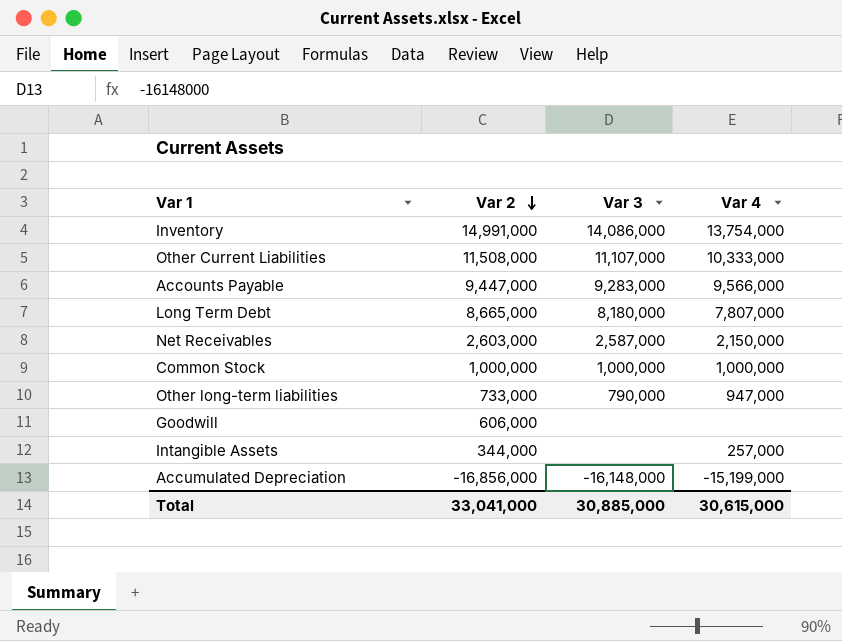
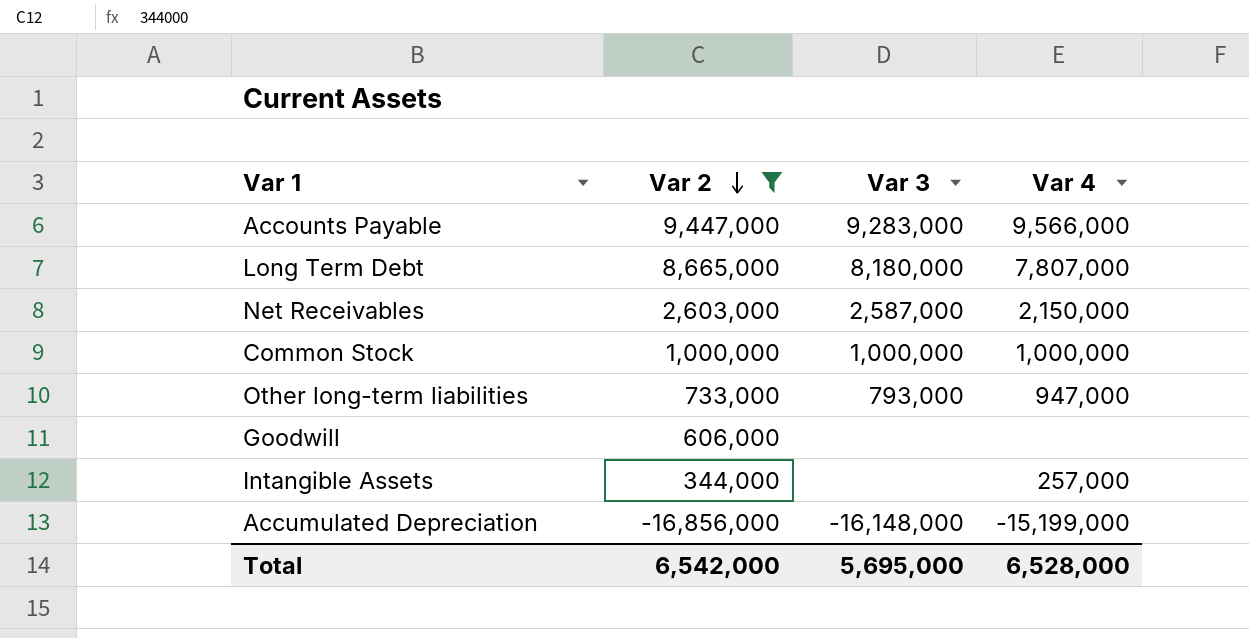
filter: none -> Var 2 <= 9,447,000
Other long-term liabilities | Var 3: 790,000 -> 793,000
Total | Var 2: 33,041,000 -> 6,542,000
Total | Var 3: 30,885,000 -> 5,695,000
Total | Var 4: 30,615,000 -> 6,528,000

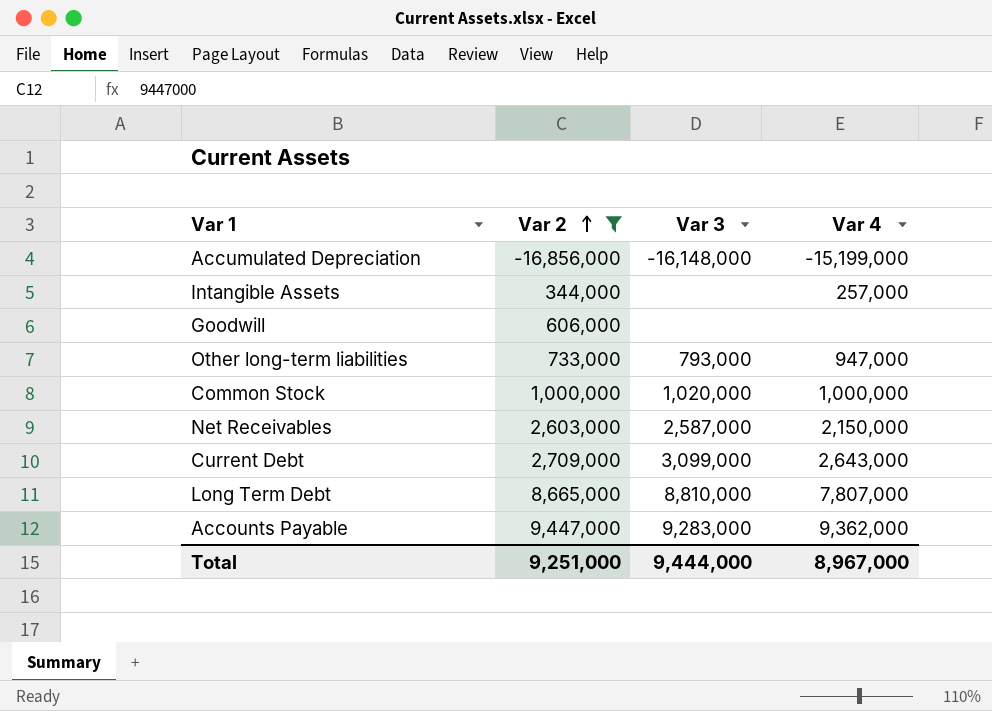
row order: Var 2 descending -> Var 2 ascending
Common Stock | Var 3: 1,000,000 -> 1,020,000
row Current Debt: none -> 2,709,000 | 3,099,000 | 2,643,000
Long Term Debt | Var 3: 8,180,000 -> 8,810,000
Accounts Payable | Var 4: 9,566,000 -> 9,362,000
Total | Var 2: 6,542,000 -> 9,251,000
Total | Var 3: 5,695,000 -> 9,444,000
Total | Var 4: 6,528,000 -> 8,967,000

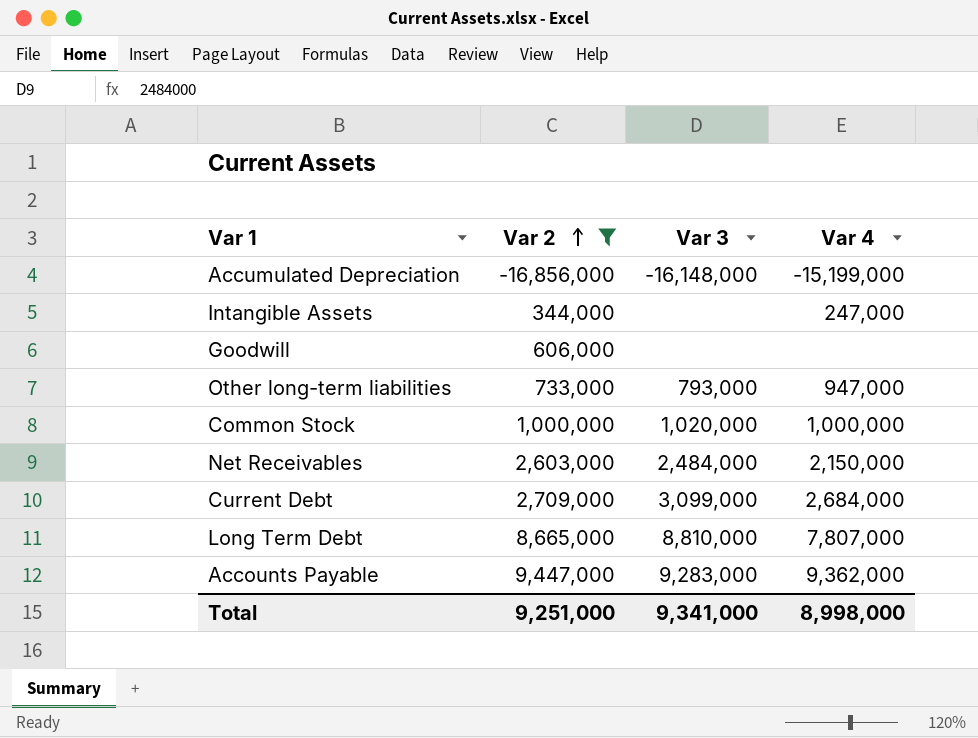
Intangible Assets | Var 4: 257,000 -> 247,000
Net Receivables | Var 3: 2,587,000 -> 2,484,000
Current Debt | Var 4: 2,643,000 -> 2,684,000
Total | Var 3: 9,444,000 -> 9,341,000
Total | Var 4: 8,967,000 -> 8,998,000

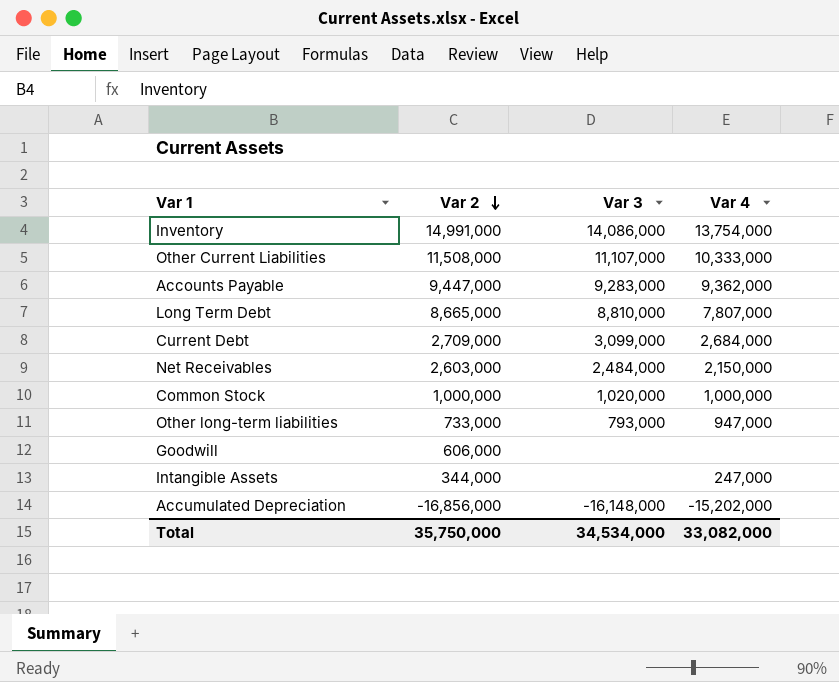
filter: Var 2 <= 9,447,000 -> none
row order: Var 2 ascending -> Var 2 descending
Accumulated Depreciation | Var 4: -15,199,000 -> -15,202,000
Total | Var 2: 9,251,000 -> 35,750,000
Total | Var 3: 9,341,000 -> 34,534,000
Total | Var 4: 8,998,000 -> 33,082,000

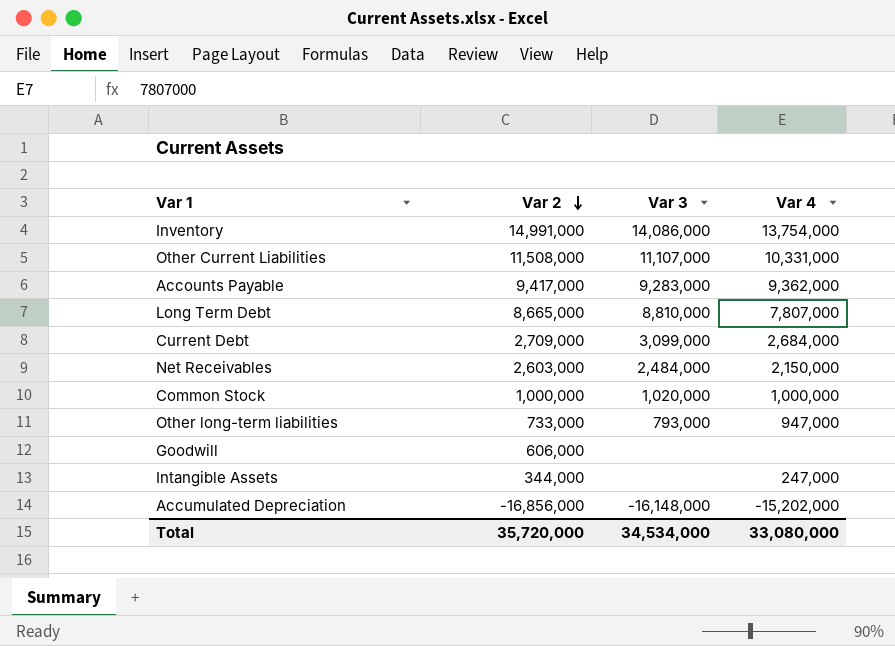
Other Current Liabilities | Var 4: 10,333,000 -> 10,331,000
Accounts Payable | Var 2: 9,447,000 -> 9,417,000
Total | Var 2: 35,750,000 -> 35,720,000
Total | Var 4: 33,082,000 -> 33,080,000

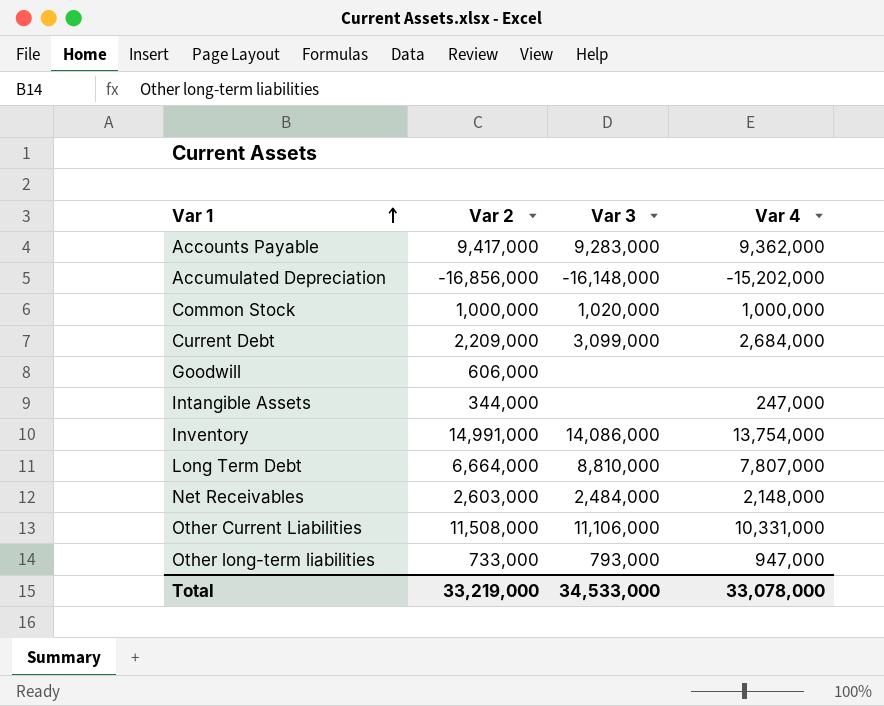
row order: Var 2 descending -> Var 1 ascending
Current Debt | Var 2: 2,709,000 -> 2,209,000
Long Term Debt | Var 2: 8,665,000 -> 6,664,000
Net Receivables | Var 4: 2,150,000 -> 2,148,000
Other Current Liabilities | Var 3: 11,107,000 -> 11,106,000
Total | Var 2: 35,720,000 -> 33,219,000
Total | Var 3: 34,534,000 -> 34,533,000
Total | Var 4: 33,080,000 -> 33,078,000

